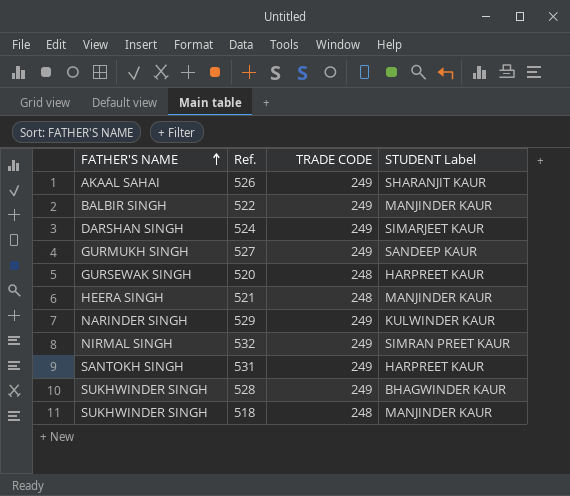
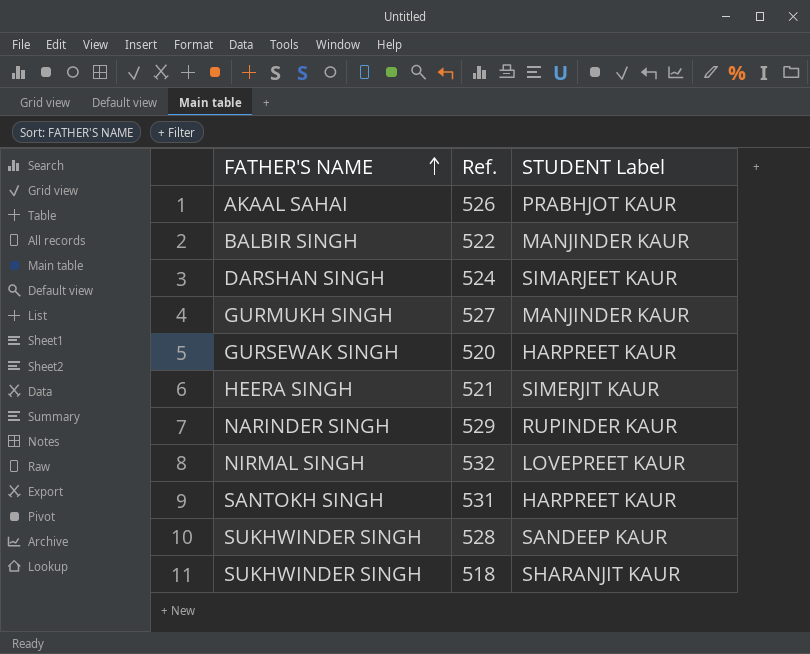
column TRADE CODE | position: 3 -> none
526 | STUDENT Label: SHARANJIT KAUR -> PRABHJOT KAUR
527 | STUDENT Label: SANDEEP KAUR -> MANJINDER KAUR
521 | STUDENT Label: MANJINDER KAUR -> SIMERJIT KAUR
529 | STUDENT Label: KULWINDER KAUR -> RUPINDER KAUR
532 | STUDENT Label: SIMRAN PREET KAUR -> LOVEPREET KAUR
528 | STUDENT Label: BHAGWINDER KAUR -> SANDEEP KAUR
518 | STUDENT Label: MANJINDER KAUR -> SHARANJIT KAUR

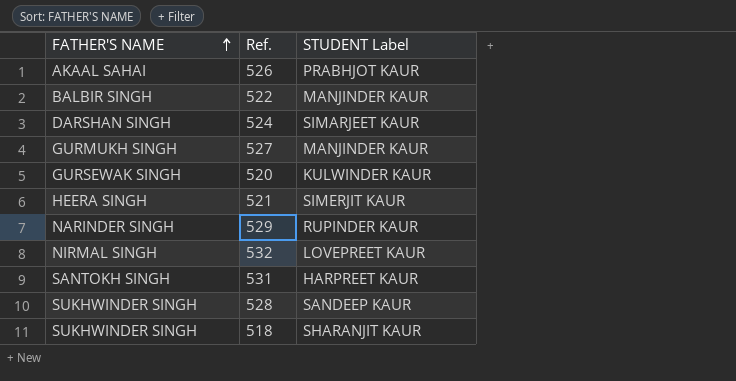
520 | STUDENT Label: HARPREET KAUR -> KULWINDER KAUR

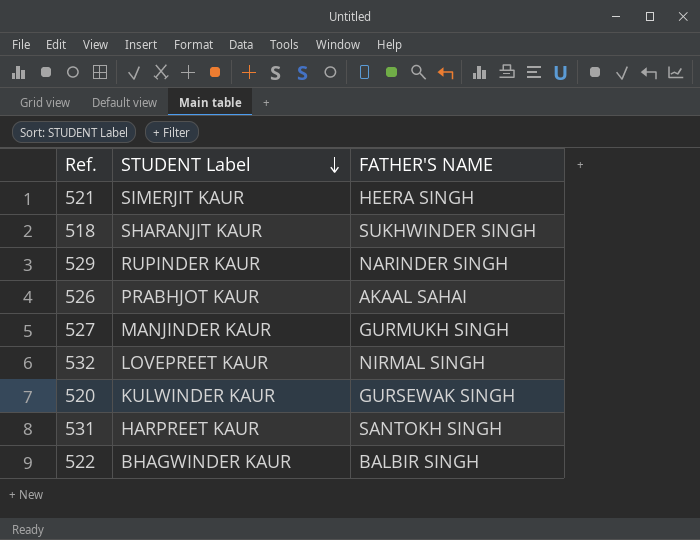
row order: FATHER'S NAME ascending -> STUDENT Label descending
column FATHER'S NAME | position: 1 -> 3
row 524: DARSHAN SINGH | SIMARJEET KAUR -> none
row 528: SUKHWINDER SINGH | SANDEEP KAUR -> none
522 | STUDENT Label: MANJINDER KAUR -> BHAGWINDER KAUR

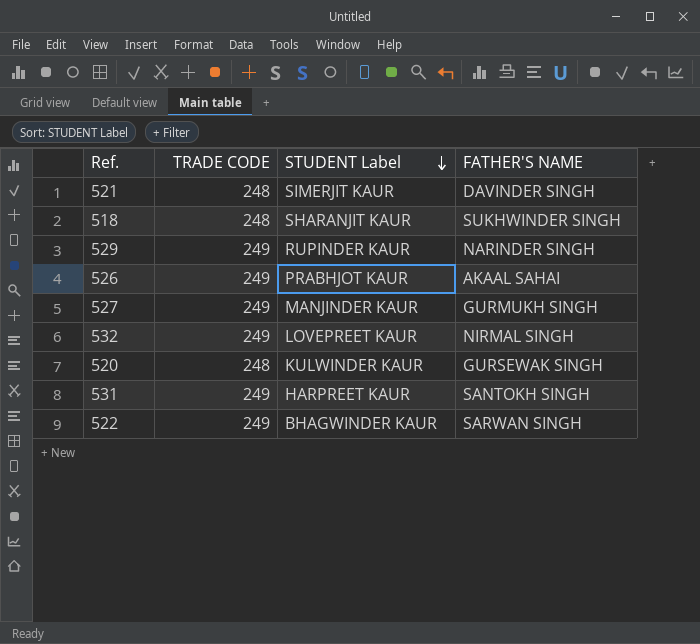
column TRADE CODE | position: none -> 2
521 | FATHER'S NAME: HEERA SINGH -> DAVINDER SINGH
522 | FATHER'S NAME: BALBIR SINGH -> SARWAN SINGH

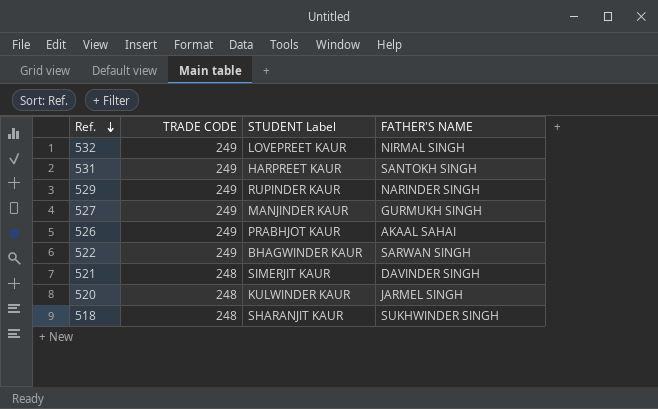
row order: STUDENT Label descending -> Ref. descending
520 | FATHER'S NAME: GURSEWAK SINGH -> JARMEL SINGH

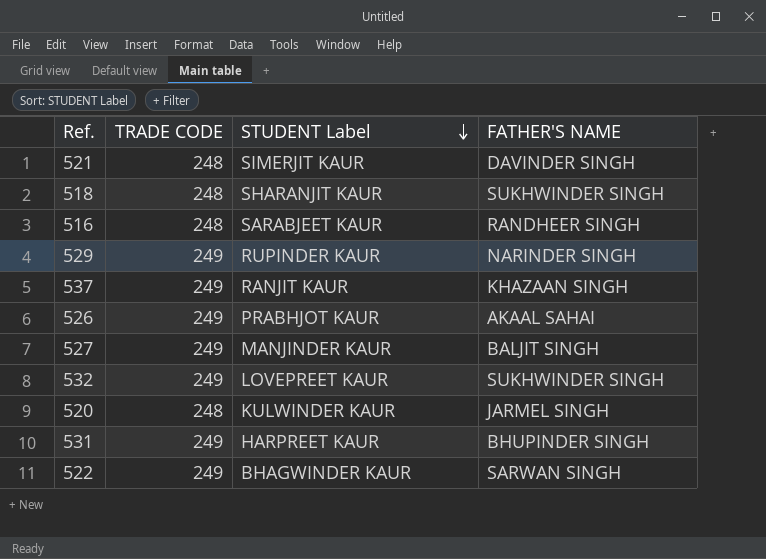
row order: Ref. descending -> STUDENT Label descending
row 516: none -> 248 | SARABJEET KAUR | RANDHEER SINGH
row 537: none -> 249 | RANJIT KAUR | KHAZAAN SINGH
527 | FATHER'S NAME: GURMUKH SINGH -> BALJIT SINGH
532 | FATHER'S NAME: NIRMAL SINGH -> SUKHWINDER SINGH
531 | FATHER'S NAME: SANTOKH SINGH -> BHUPINDER SINGH

